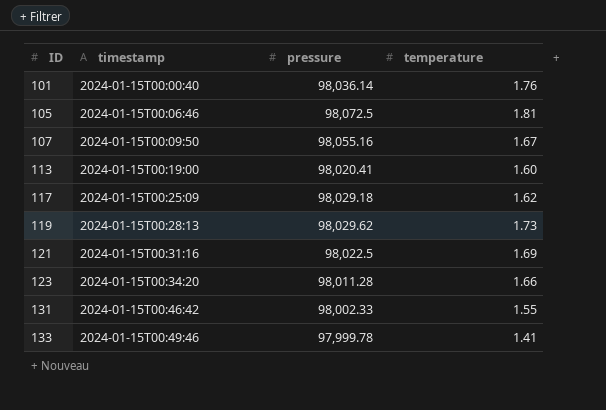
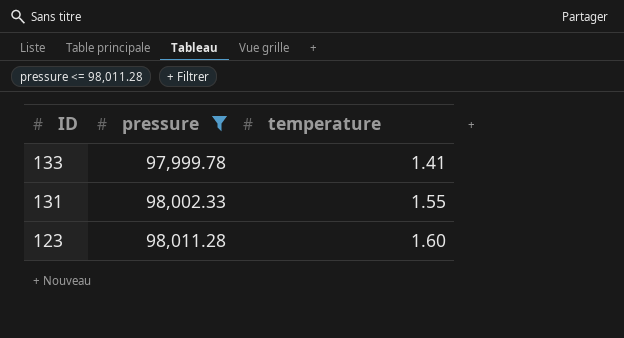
filter: none -> pressure <= 98,011.28
row order: ID ascending -> ID descending
column timestamp | position: 2 -> none
123 | temperature: 1.66 -> 1.60

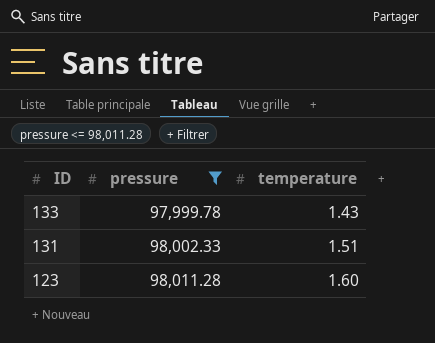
133 | temperature: 1.41 -> 1.43
131 | temperature: 1.55 -> 1.51

